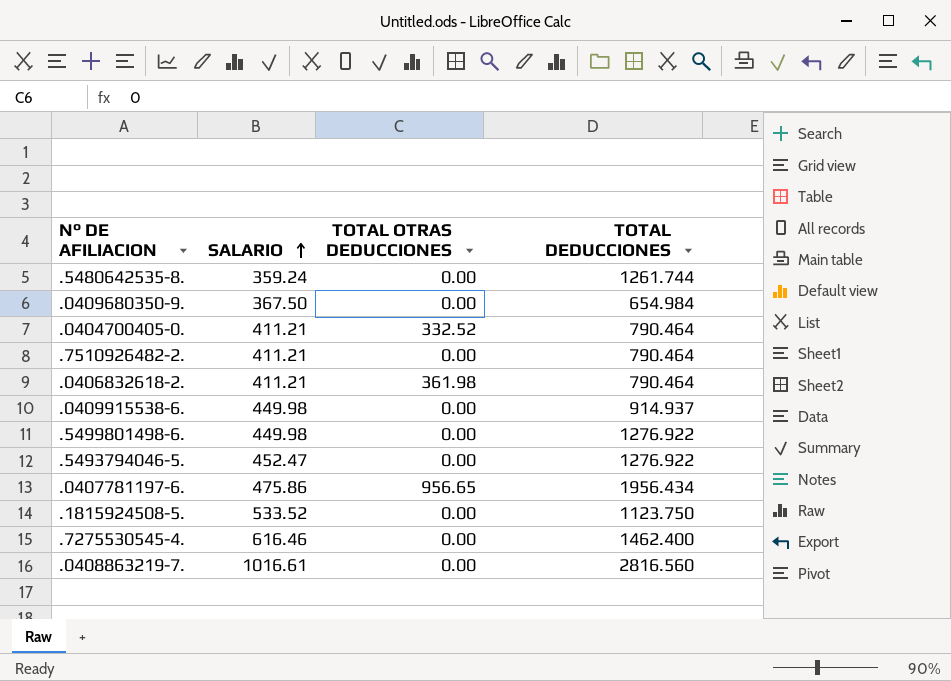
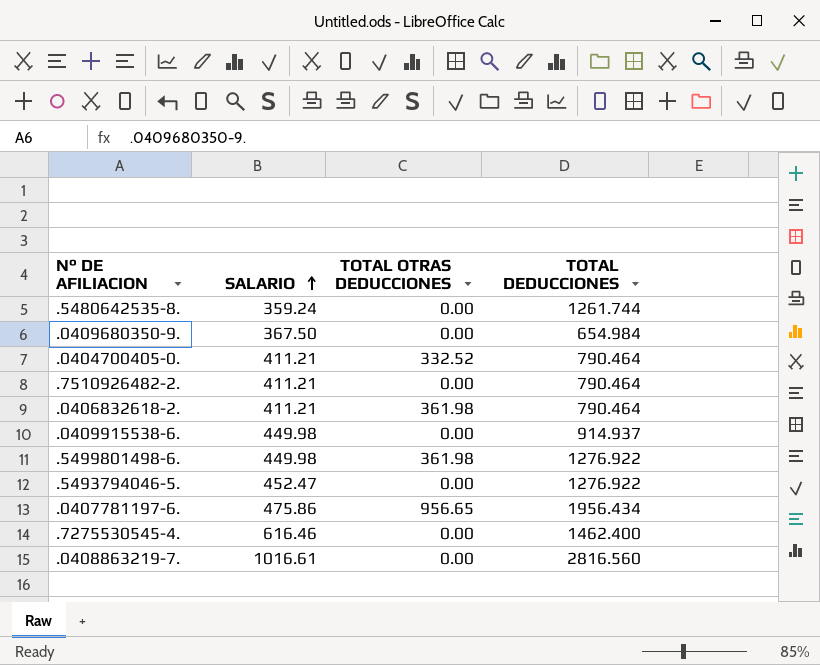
row .1815924508-5.: 533.52 | 0.00 | 1123.750 -> none
.5499801498-6. | TOTAL OTRAS DEDUCCIONES: 0.00 -> 361.98

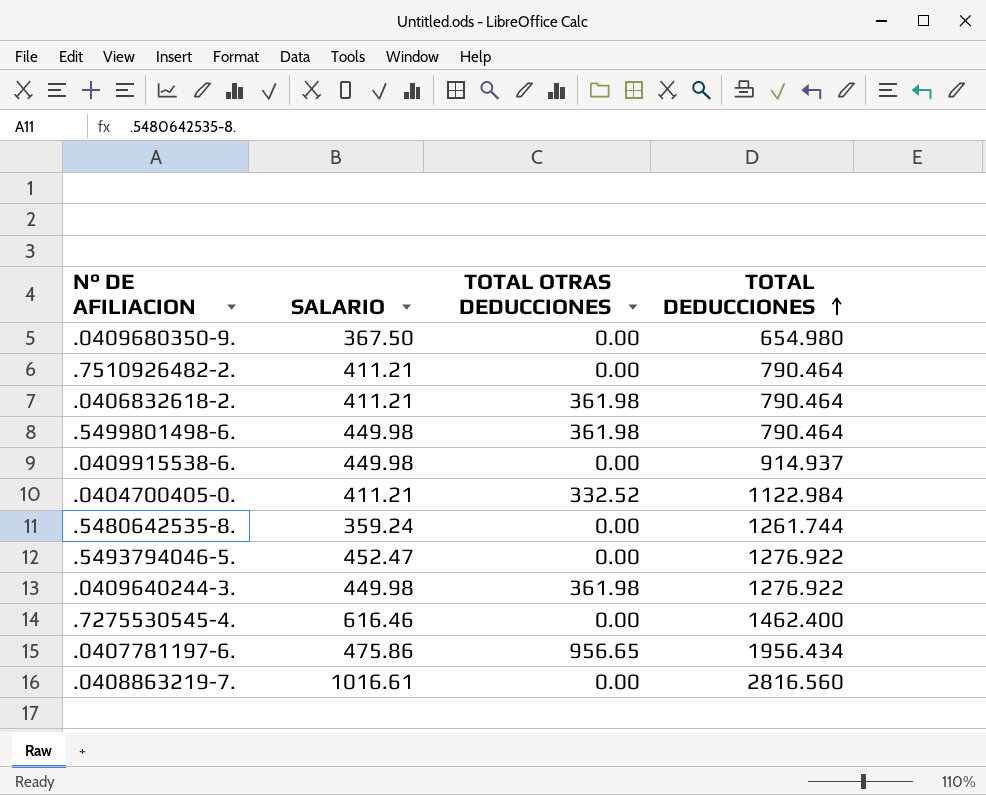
row order: SALARIO ascending -> TOTAL DEDUCCIONES ascending
.0409680350-9. | TOTAL DEDUCCIONES: 654.984 -> 654.980
.5499801498-6. | TOTAL DEDUCCIONES: 1276.922 -> 790.464
.0404700405-0. | TOTAL DEDUCCIONES: 790.464 -> 1122.984
row .0409640244-3.: none -> 449.98 | 361.98 | 1276.922

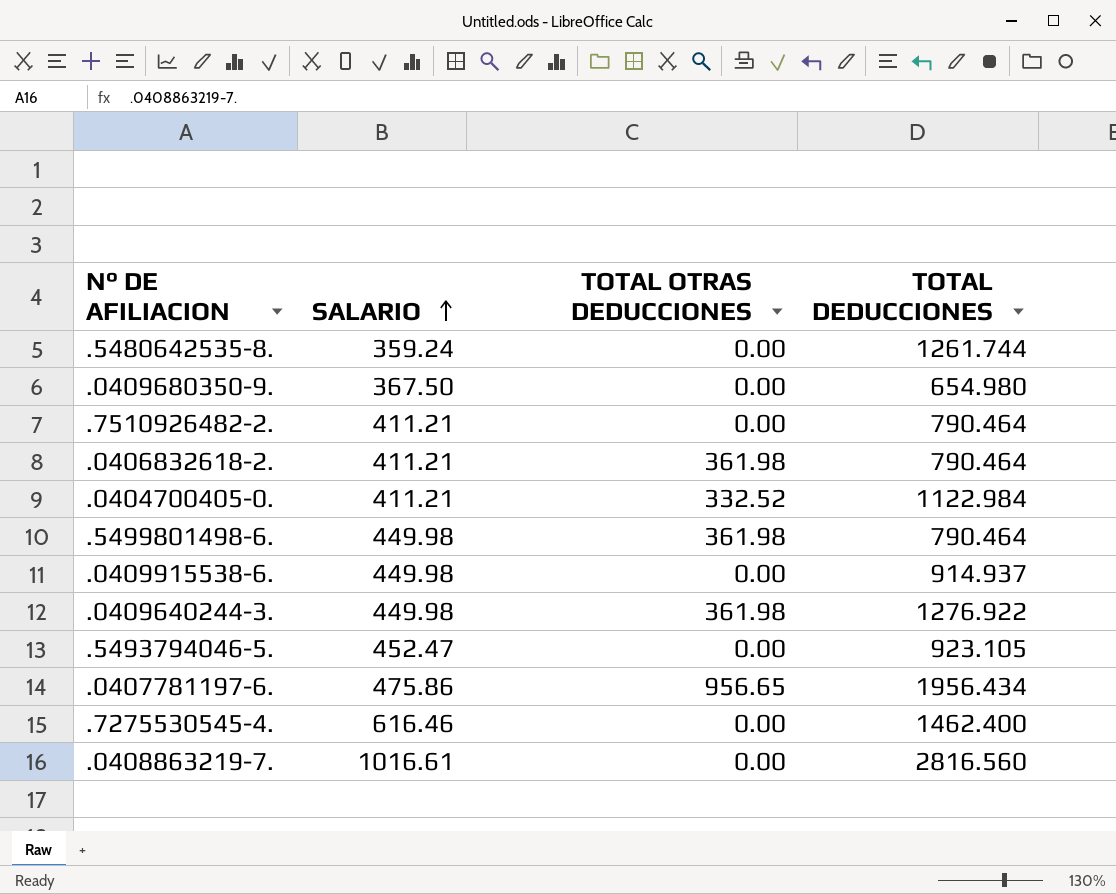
row order: TOTAL DEDUCCIONES ascending -> SALARIO ascending
.5493794046-5. | TOTAL DEDUCCIONES: 1276.922 -> 923.105

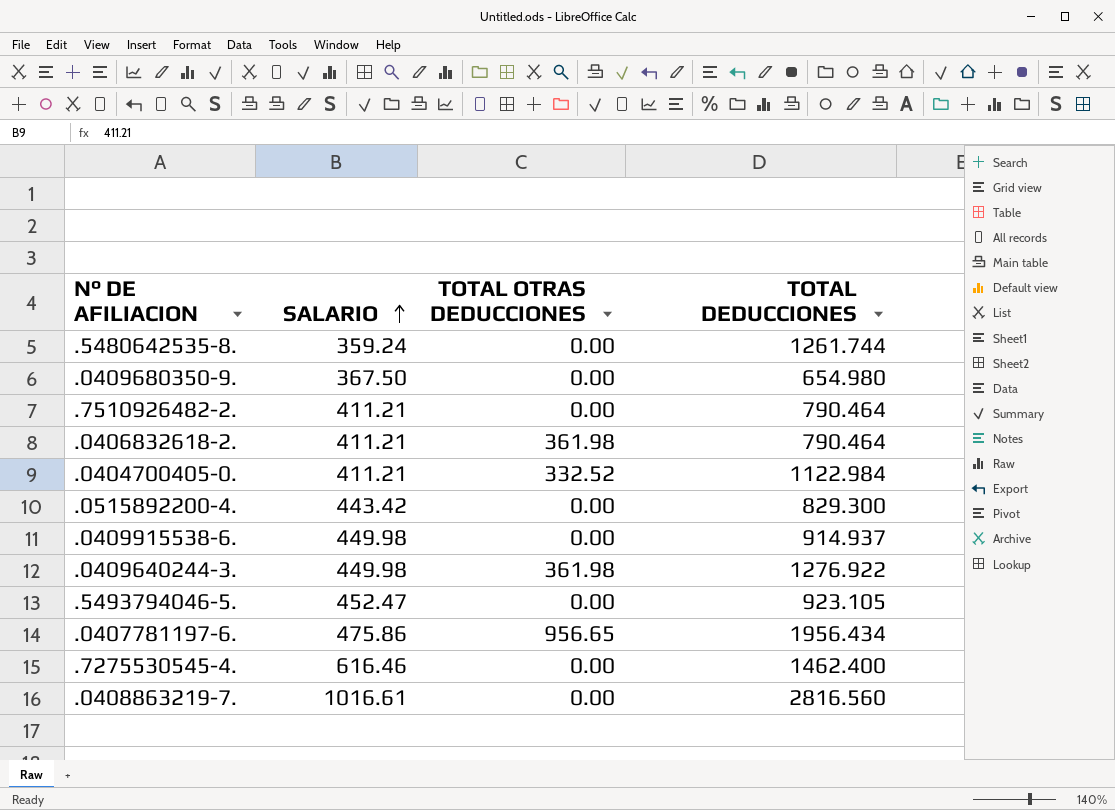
row .5499801498-6.: 449.98 | 361.98 | 790.464 -> none
row .0515892200-4.: none -> 443.42 | 0.00 | 829.300

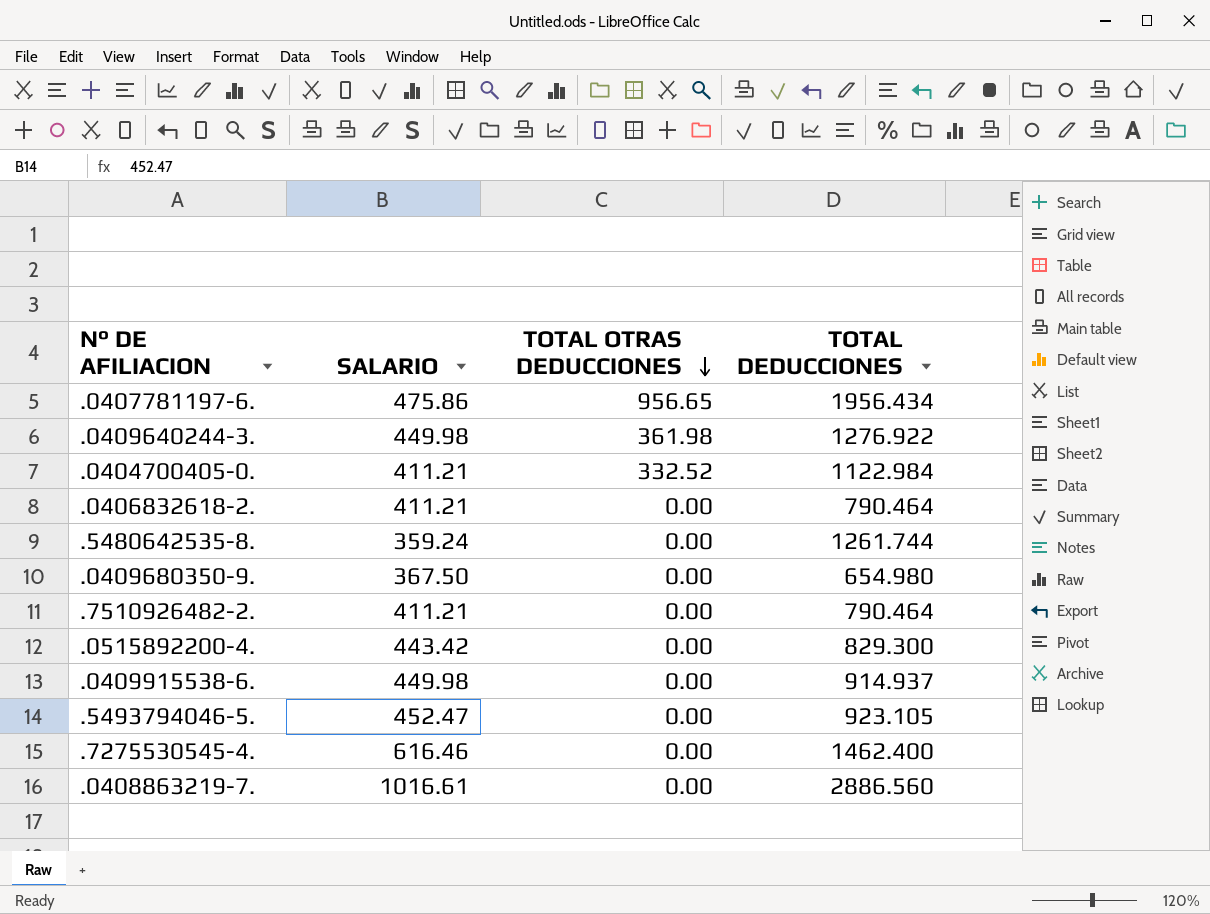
row order: SALARIO ascending -> TOTAL OTRAS DEDUCCIONES descending
.0406832618-2. | TOTAL OTRAS DEDUCCIONES: 361.98 -> 0.00
.0408863219-7. | TOTAL DEDUCCIONES: 2816.560 -> 2886.560

